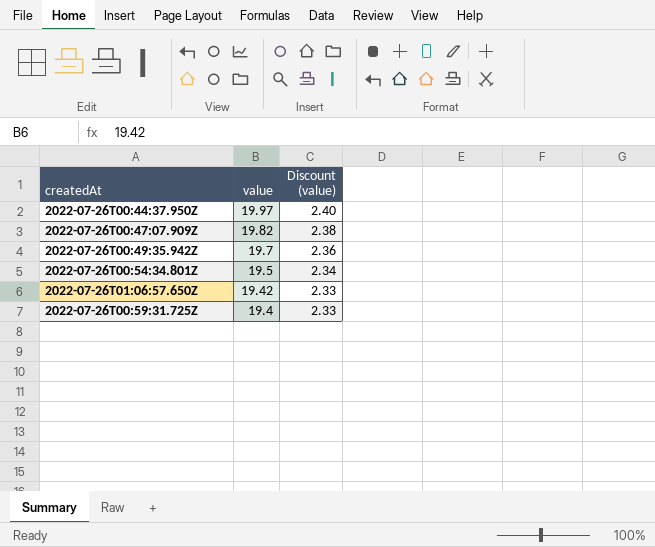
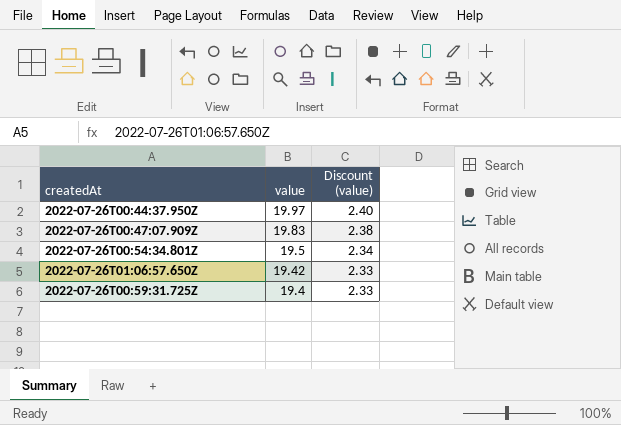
row 2022-07-26T00:49:35.942Z: 19.7 | 2.36 -> none
2022-07-26T00:47:07.909Z | value: 19.82 -> 19.83

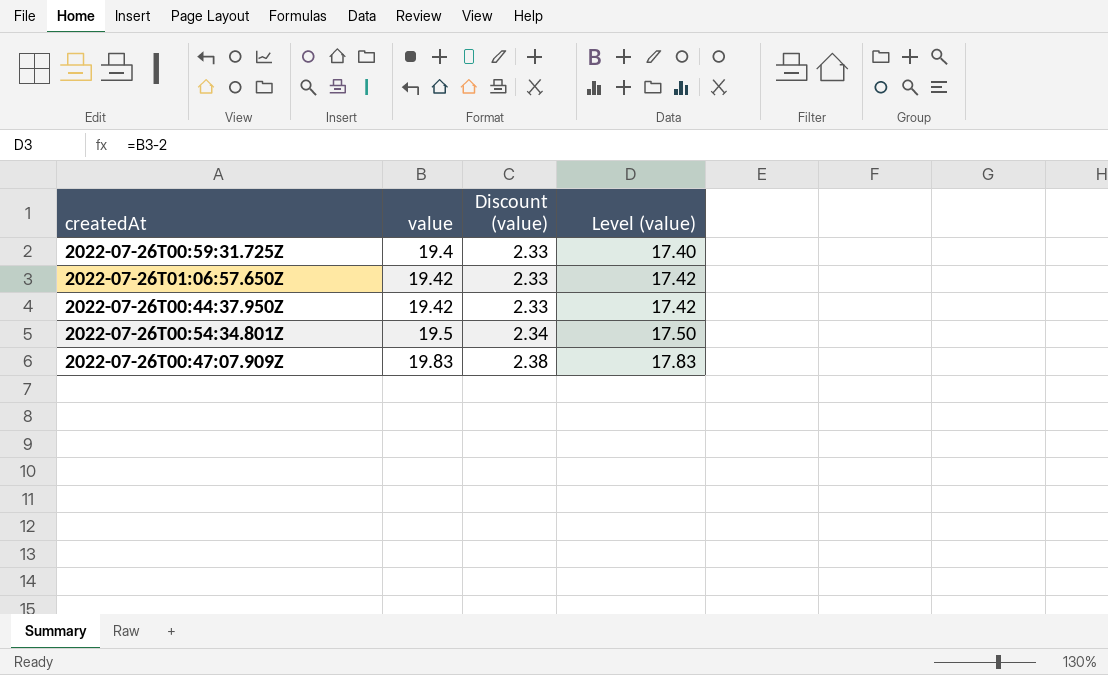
row order: value descending -> value ascending
column Level (value) | formula: none -> [value] - 2
2022-07-26T00:44:37.950Z | value: 19.97 -> 19.42
2022-07-26T00:44:37.950Z | Discount (value): 2.40 -> 2.33

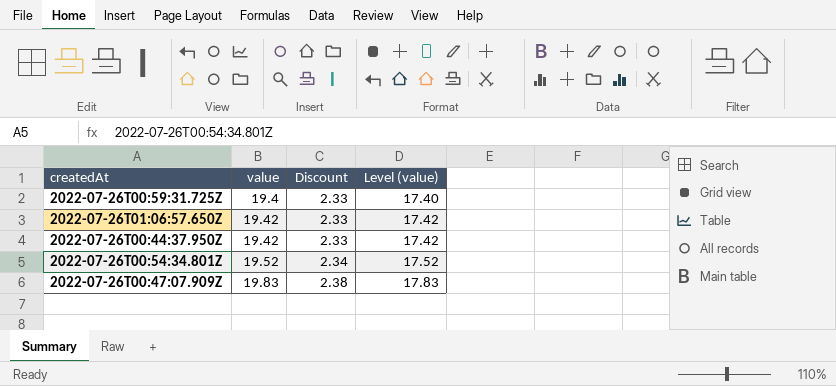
column name: Discount (value) -> Discount
2022-07-26T00:54:34.801Z | value: 19.5 -> 19.52
2022-07-26T00:54:34.801Z | Level (value): 17.50 -> 17.52

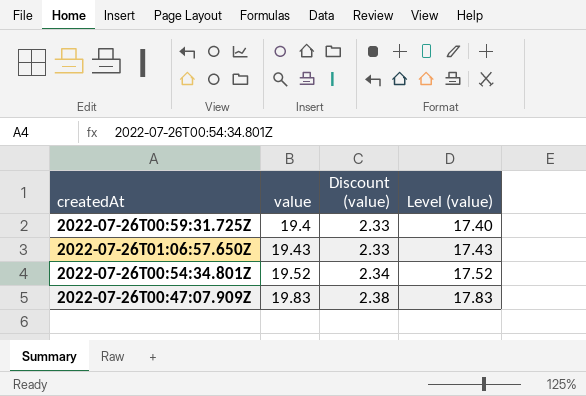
column name: Discount -> Discount (value)
row 2022-07-26T00:44:37.950Z: 19.42 | 2.33 | 17.42 -> none
2022-07-26T01:06:57.650Z | value: 19.42 -> 19.43
2022-07-26T01:06:57.650Z | Level (value): 17.42 -> 17.43

